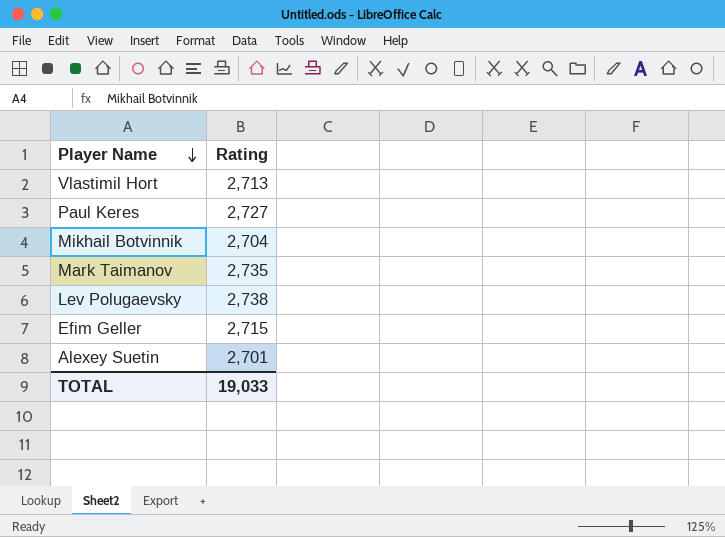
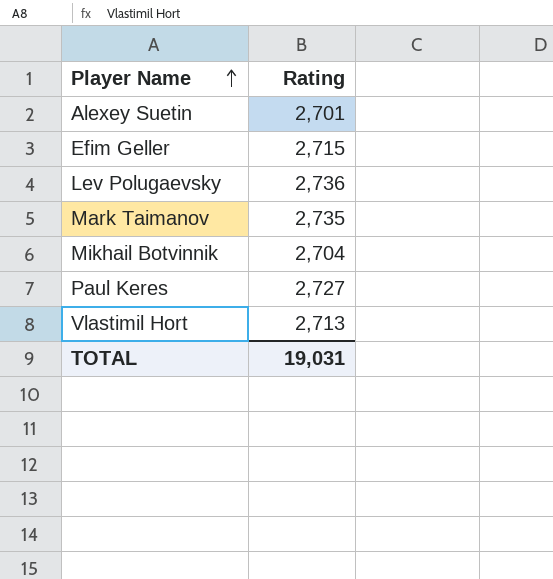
row order: Player Name descending -> Player Name ascending
Lev Polugaevsky | Rating: 2,738 -> 2,736
TOTAL | Rating: 19,033 -> 19,031

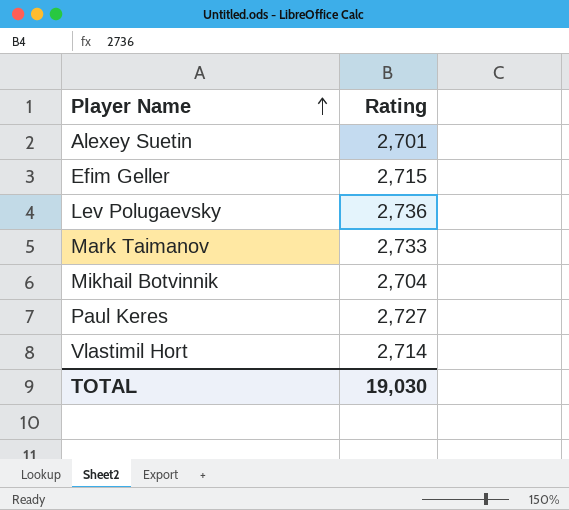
Mark Taimanov | Rating: 2,735 -> 2,733
Vlastimil Hort | Rating: 2,713 -> 2,714
TOTAL | Rating: 19,031 -> 19,030

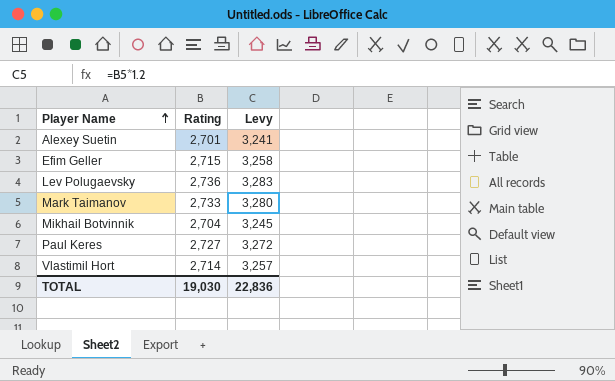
column Levy | formula: none -> [Rating] * 1.2

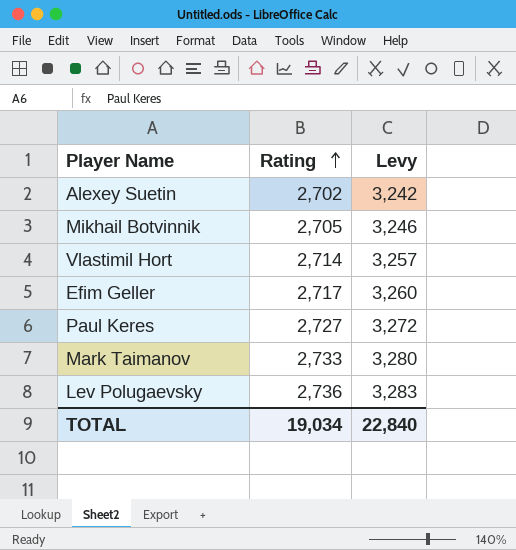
row order: Player Name ascending -> Rating ascending
Alexey Suetin | Rating: 2,701 -> 2,702
Alexey Suetin | Levy: 3,241 -> 3,242
Mikhail Botvinnik | Rating: 2,704 -> 2,705
Mikhail Botvinnik | Levy: 3,245 -> 3,246
Efim Geller | Rating: 2,715 -> 2,717
Efim Geller | Levy: 3,258 -> 3,260
TOTAL | Rating: 19,030 -> 19,034
TOTAL | Levy: 22,836 -> 22,840

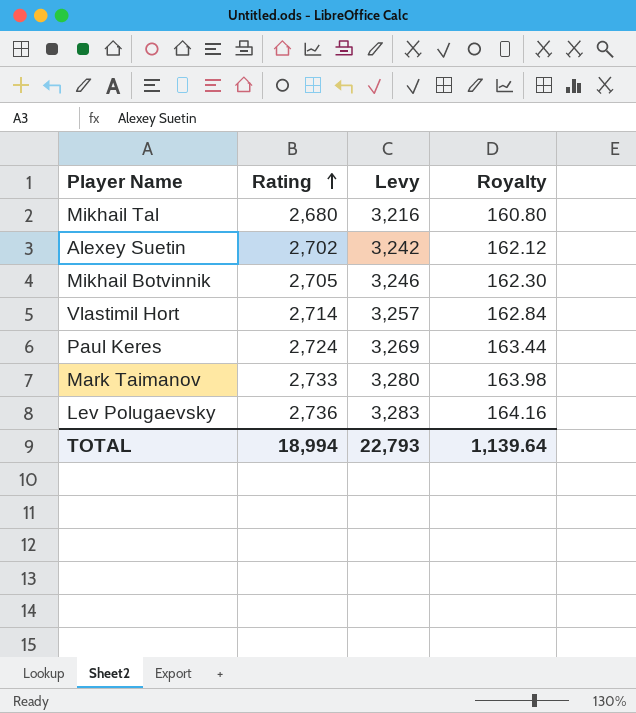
column Royalty | formula: none -> [Rating] * 0.06
row Efim Geller: 2,717 | 3,260 -> none
row Mikhail Tal: none -> 2,680 | 3,216 | 160.80
Paul Keres | Rating: 2,727 -> 2,724
Paul Keres | Levy: 3,272 -> 3,269
TOTAL | Rating: 19,034 -> 18,994
TOTAL | Levy: 22,840 -> 22,793

